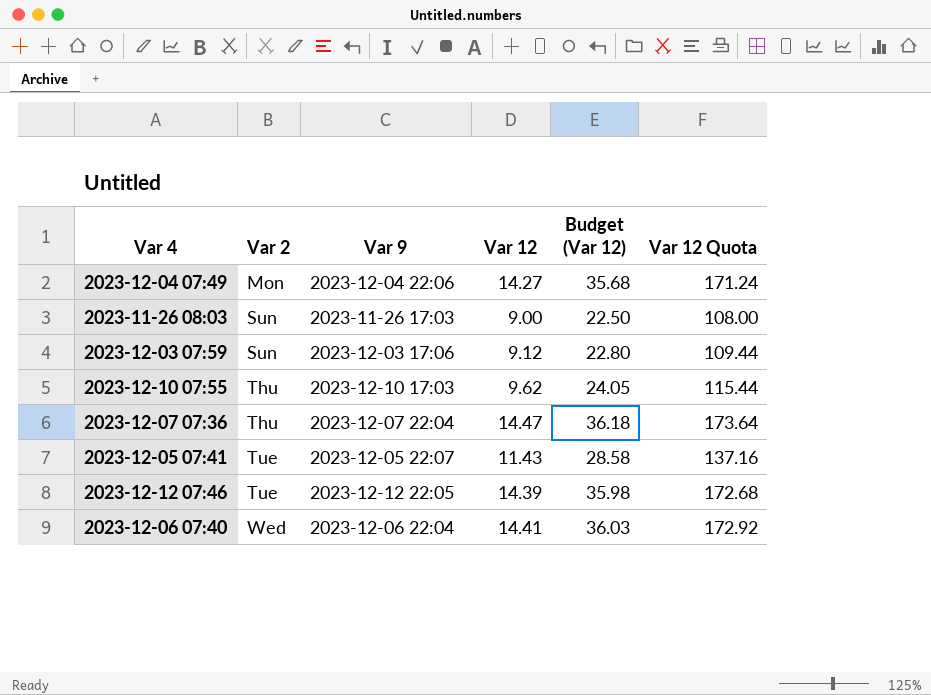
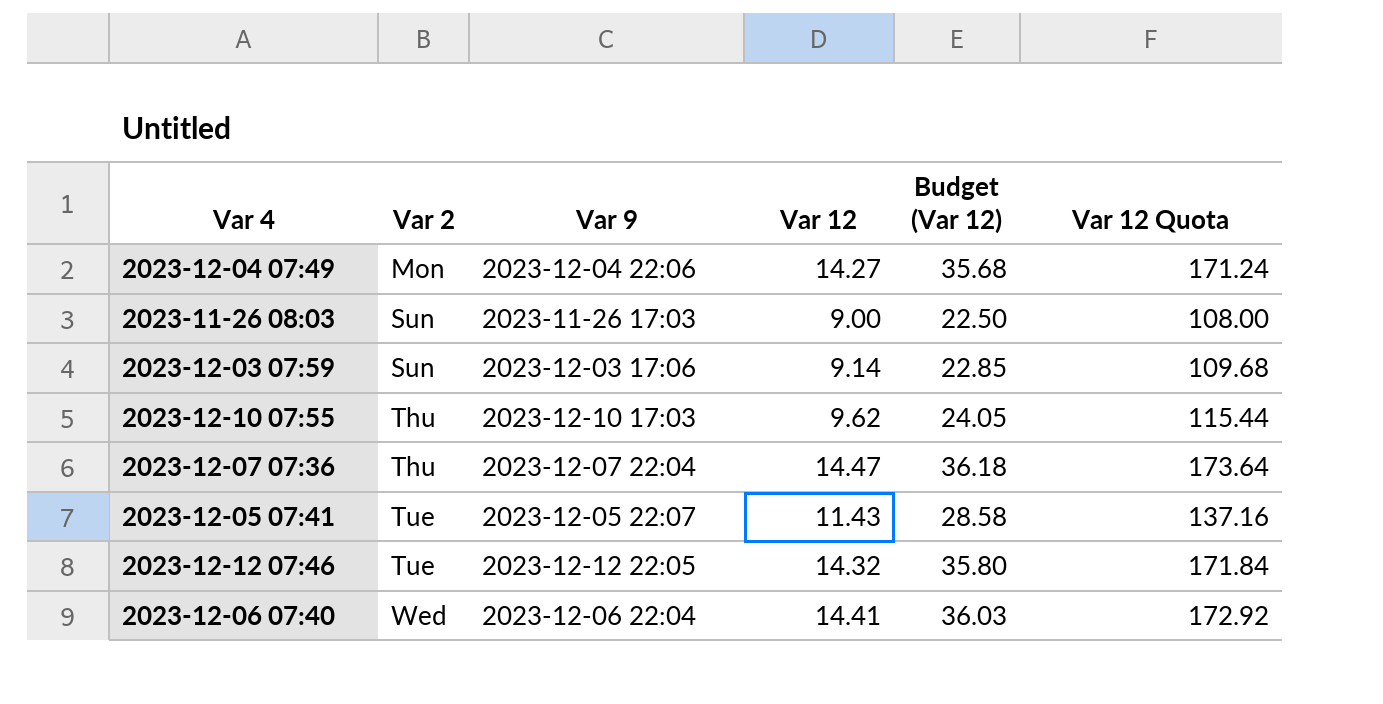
2023-12-03 07:59 | Var 12: 9.12 -> 9.14
2023-12-03 07:59 | Budget (Var 12): 22.80 -> 22.85
2023-12-03 07:59 | Var 12 Quota: 109.44 -> 109.68
2023-12-12 07:46 | Var 12: 14.39 -> 14.32
2023-12-12 07:46 | Budget (Var 12): 35.98 -> 35.80
2023-12-12 07:46 | Var 12 Quota: 172.68 -> 171.84

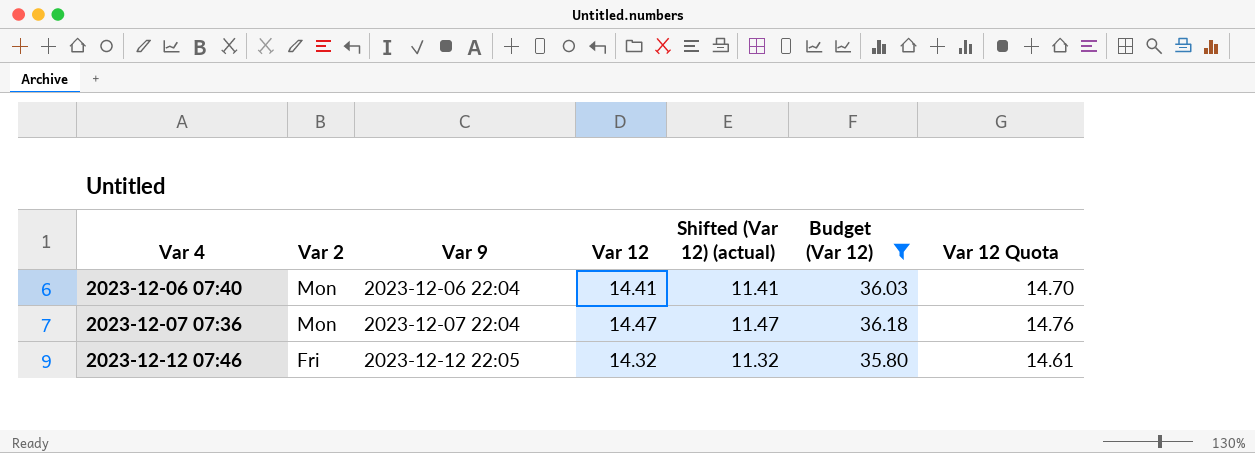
filter: none -> Budget (Var 12) >= 35.80
row order: Var 2 ascending -> Var 4 ascending
column Shifted (Var 12) (actual) | formula: none -> [Var 12] - 3
column Var 12 Quota | formula: [Var 12] * 12 -> [Var 12] * 1.02
2023-12-06 07:40 | Var 2: Wed -> Mon
2023-12-07 07:36 | Var 2: Thu -> Mon
2023-12-12 07:46 | Var 2: Tue -> Fri

